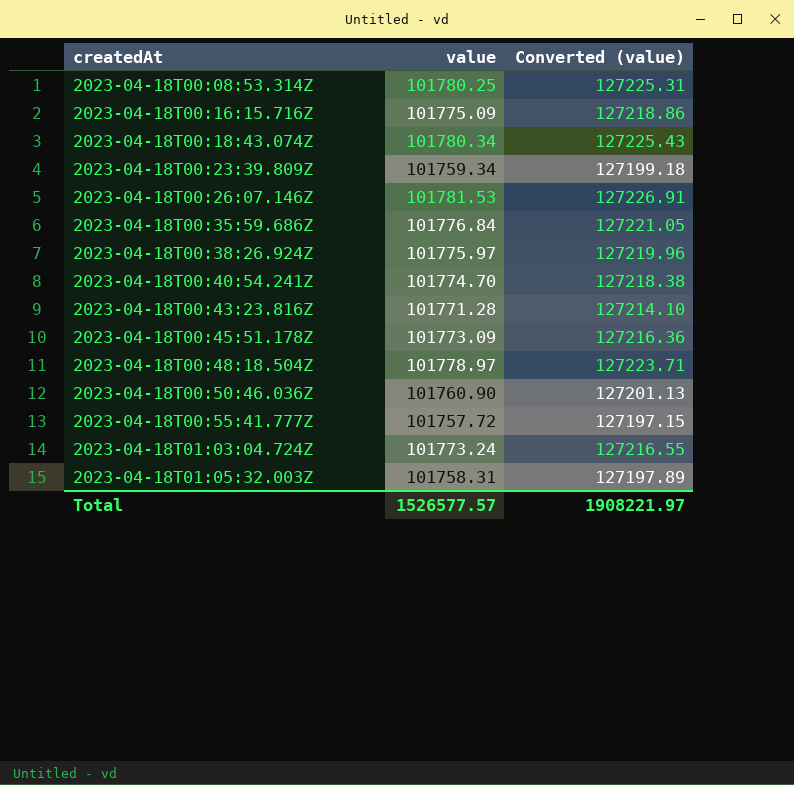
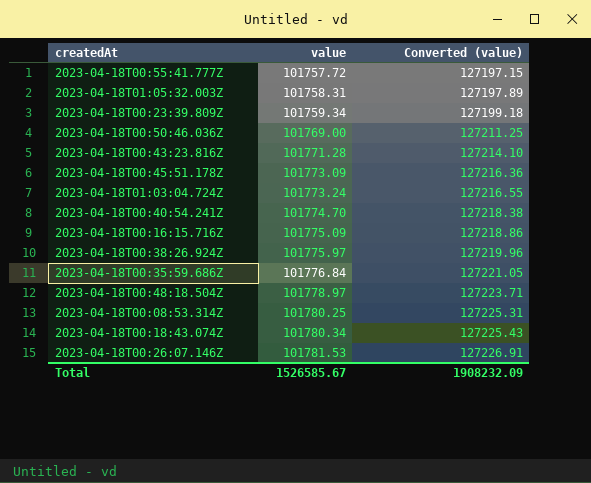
row order: createdAt ascending -> value ascending
2023-04-18T00:50:46.036Z | value: 101760.90 -> 101769.00
2023-04-18T00:50:46.036Z | Converted (value): 127201.13 -> 127211.25
Total | value: 1526577.57 -> 1526585.67
Total | Converted (value): 1908221.97 -> 1908232.09

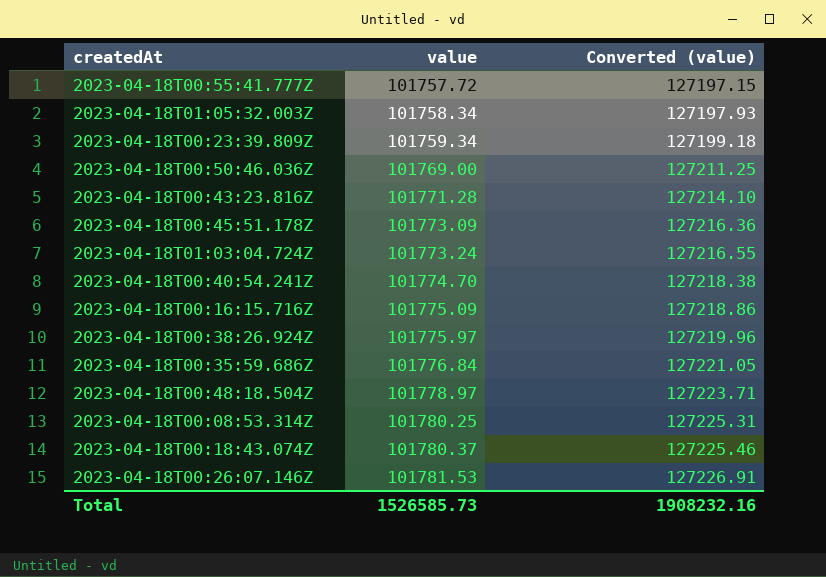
2023-04-18T01:05:32.003Z | value: 101758.31 -> 101758.34
2023-04-18T01:05:32.003Z | Converted (value): 127197.89 -> 127197.93
2023-04-18T00:18:43.074Z | value: 101780.34 -> 101780.37
2023-04-18T00:18:43.074Z | Converted (value): 127225.43 -> 127225.46
Total | value: 1526585.67 -> 1526585.73
Total | Converted (value): 1908232.09 -> 1908232.16

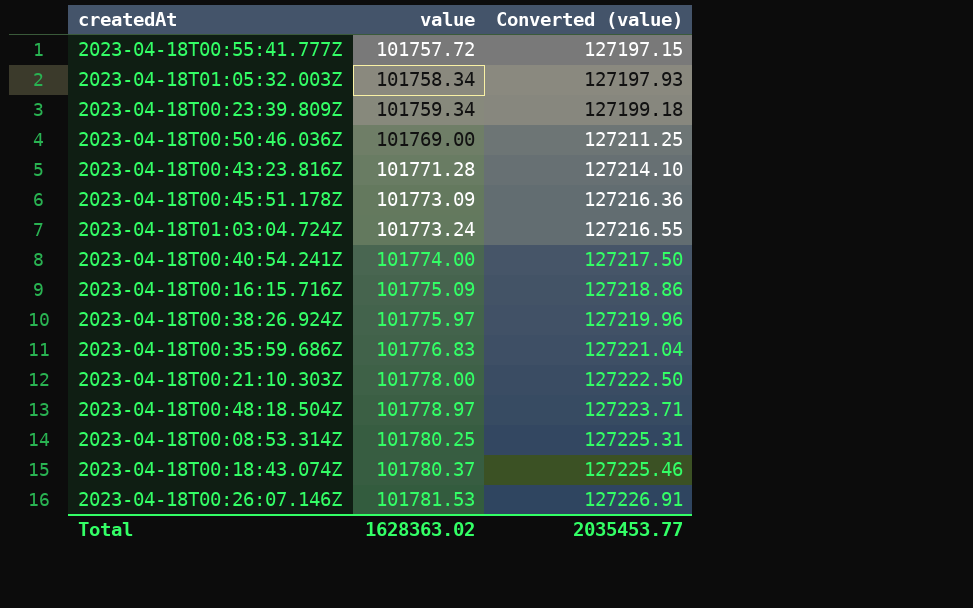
2023-04-18T00:40:54.241Z | value: 101774.70 -> 101774.00
2023-04-18T00:40:54.241Z | Converted (value): 127218.38 -> 127217.50
2023-04-18T00:35:59.686Z | value: 101776.84 -> 101776.83
2023-04-18T00:35:59.686Z | Converted (value): 127221.05 -> 127221.04
row 2023-04-18T00:21:10.303Z: none -> 101778.00 | 127222.50
Total | value: 1526585.73 -> 1628363.02
Total | Converted (value): 1908232.16 -> 2035453.77

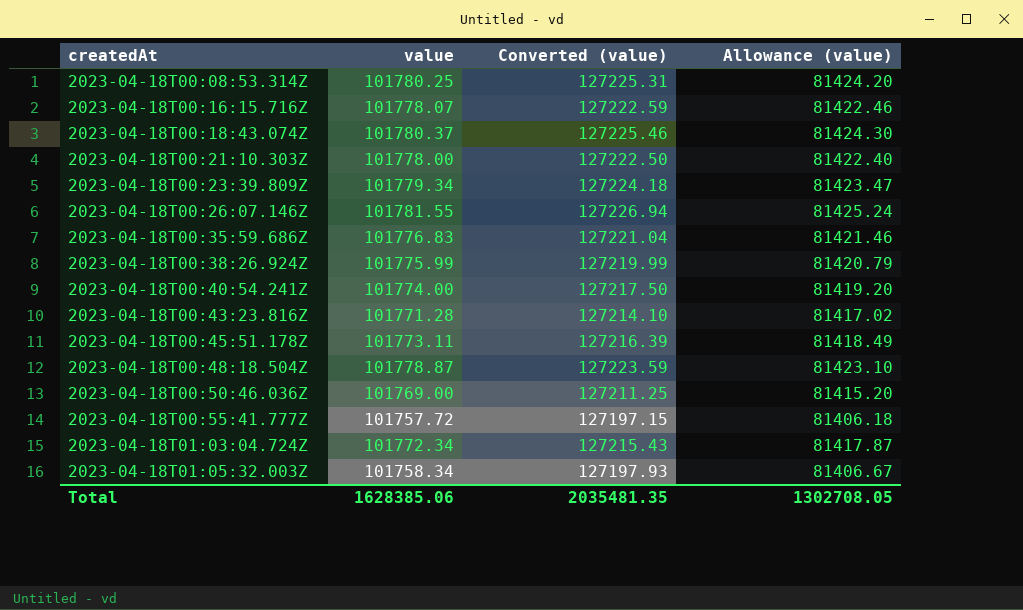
row order: value ascending -> createdAt ascending
column Allowance (value) | formula: none -> [value] * 0.8
2023-04-18T00:16:15.716Z | value: 101775.09 -> 101778.07
2023-04-18T00:16:15.716Z | Converted (value): 127218.86 -> 127222.59
2023-04-18T00:23:39.809Z | value: 101759.34 -> 101779.34
2023-04-18T00:23:39.809Z | Converted (value): 127199.18 -> 127224.18
2023-04-18T00:26:07.146Z | value: 101781.53 -> 101781.55
2023-04-18T00:26:07.146Z | Converted (value): 127226.91 -> 127226.94
2023-04-18T00:38:26.924Z | value: 101775.97 -> 101775.99
2023-04-18T00:38:26.924Z | Converted (value): 127219.96 -> 127219.99
2023-04-18T00:45:51.178Z | value: 101773.09 -> 101773.11
2023-04-18T00:45:51.178Z | Converted (value): 127216.36 -> 127216.39
2023-04-18T00:48:18.504Z | value: 101778.97 -> 101778.87
2023-04-18T00:48:18.504Z | Converted (value): 127223.71 -> 127223.59
2023-04-18T01:03:04.724Z | value: 101773.24 -> 101772.34
2023-04-18T01:03:04.724Z | Converted (value): 127216.55 -> 127215.43
Total | value: 1628363.02 -> 1628385.06
Total | Converted (value): 2035453.77 -> 2035481.35

